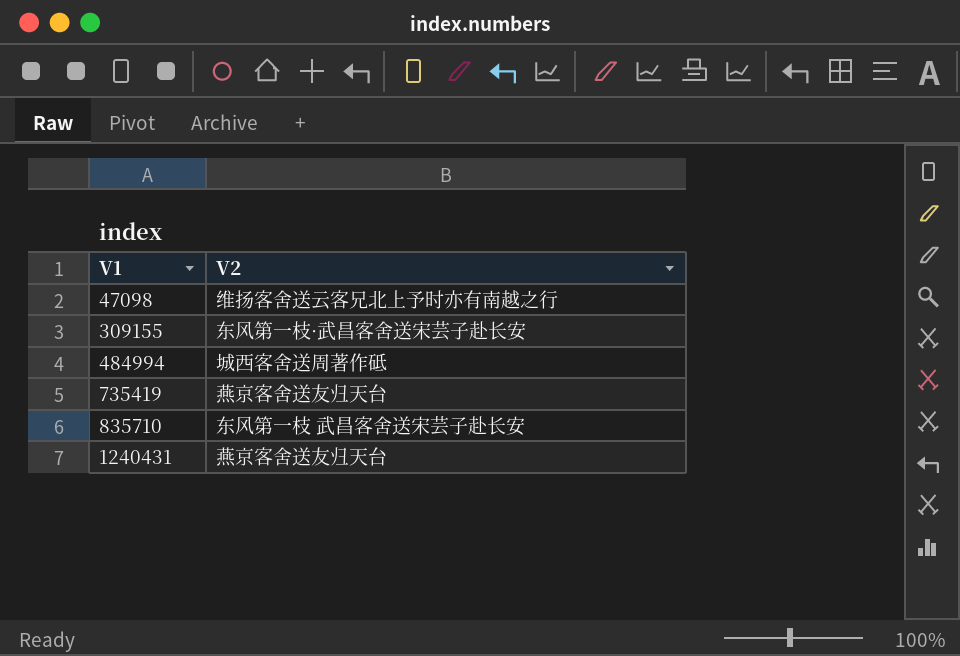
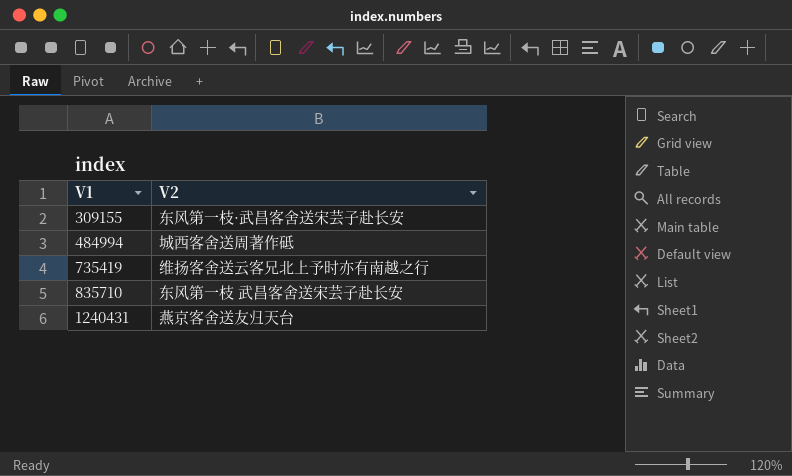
row 47098: 维扬客舍送云客兄北上予时亦有南越之行 -> none
735419 | V2: 燕京客舍送友归天台 -> 维扬客舍送云客兄北上予时亦有南越之行

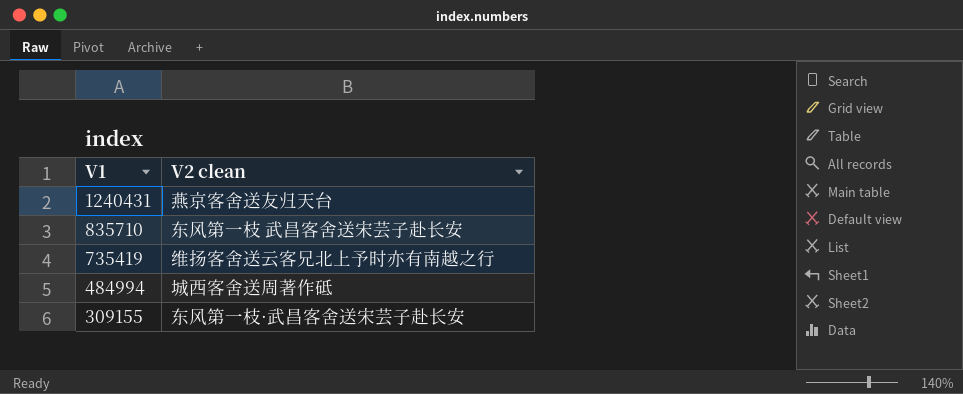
row order: V1 ascending -> V1 descending
column name: V2 -> V2 clean

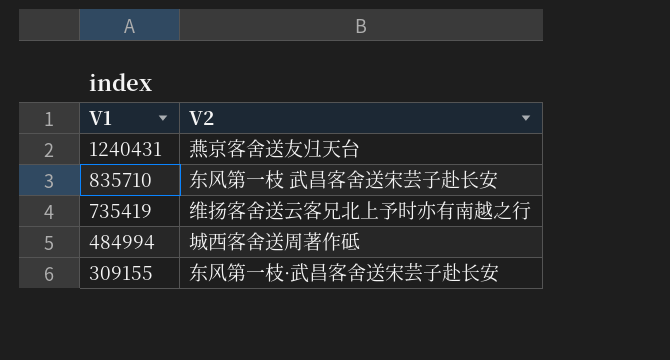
column name: V2 clean -> V2

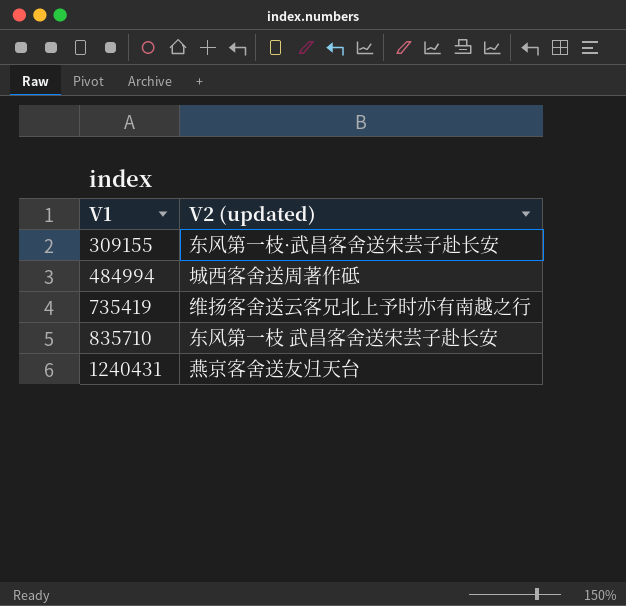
row order: V1 descending -> V1 ascending
column name: V2 -> V2 (updated)

